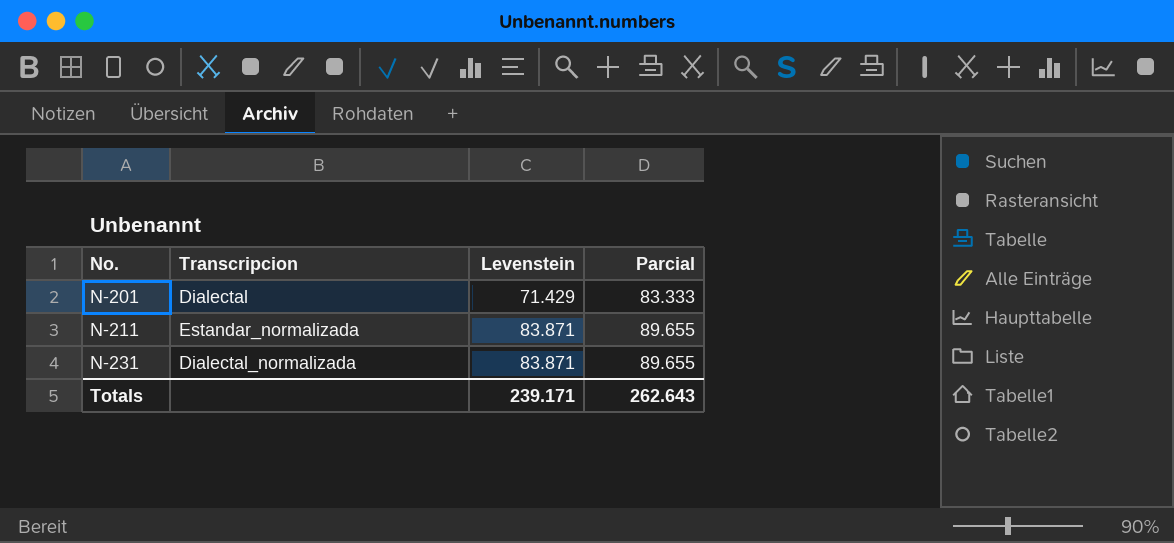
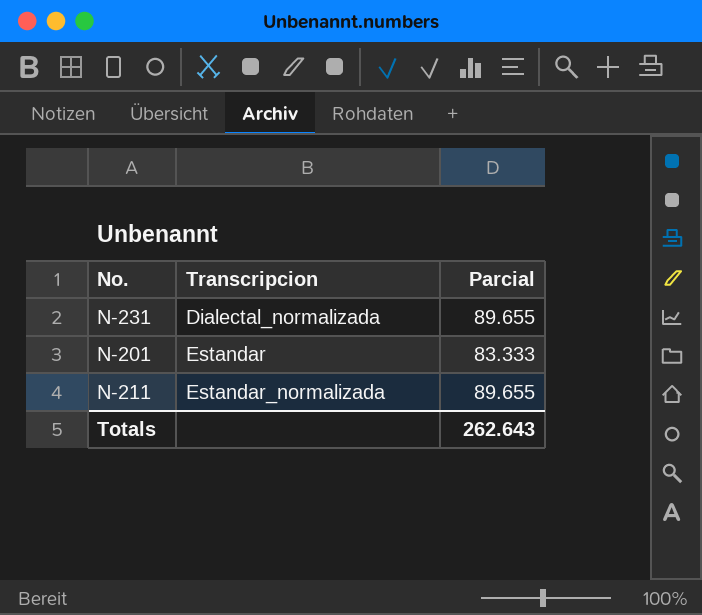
row order: No. ascending -> Transcripcion ascending
column Levenstein | position: 3 -> none
N-201 | Transcripcion: Dialectal -> Estandar

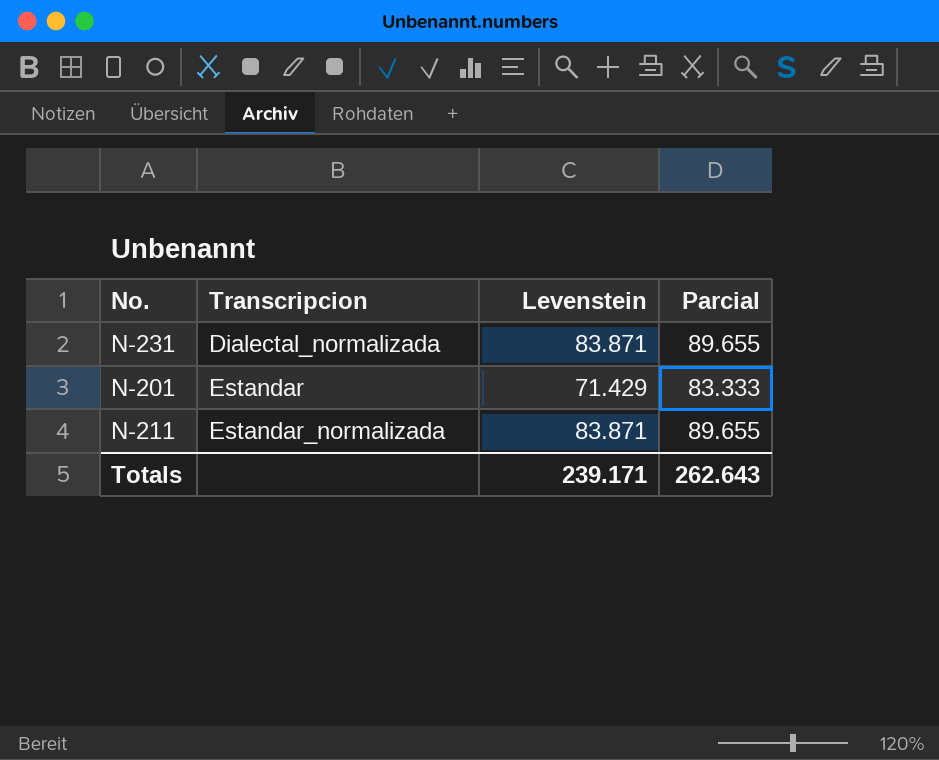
column Levenstein | position: none -> 3

